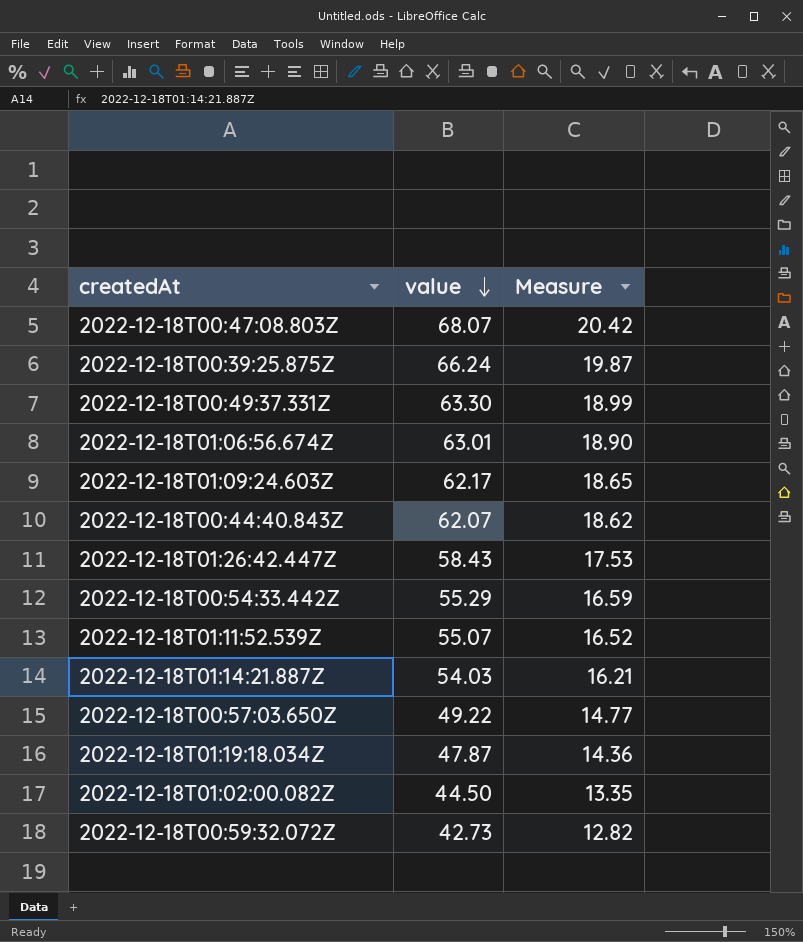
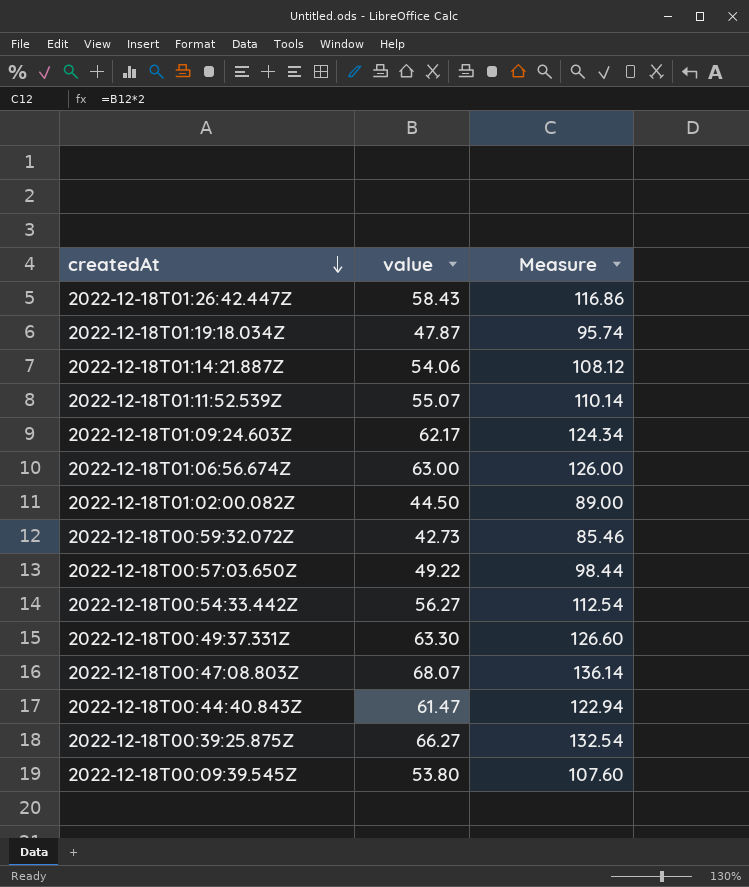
row order: value descending -> createdAt descending
column Measure | formula: [value] * 0.3 -> [value] * 2
2022-12-18T01:14:21.887Z | value: 54.03 -> 54.06
2022-12-18T01:06:56.674Z | value: 63.01 -> 63.00
2022-12-18T00:54:33.442Z | value: 55.29 -> 56.27
2022-12-18T00:44:40.843Z | value: 62.07 -> 61.47
2022-12-18T00:39:25.875Z | value: 66.24 -> 66.27
row 2022-12-18T00:09:39.545Z: none -> 53.80 | 107.60

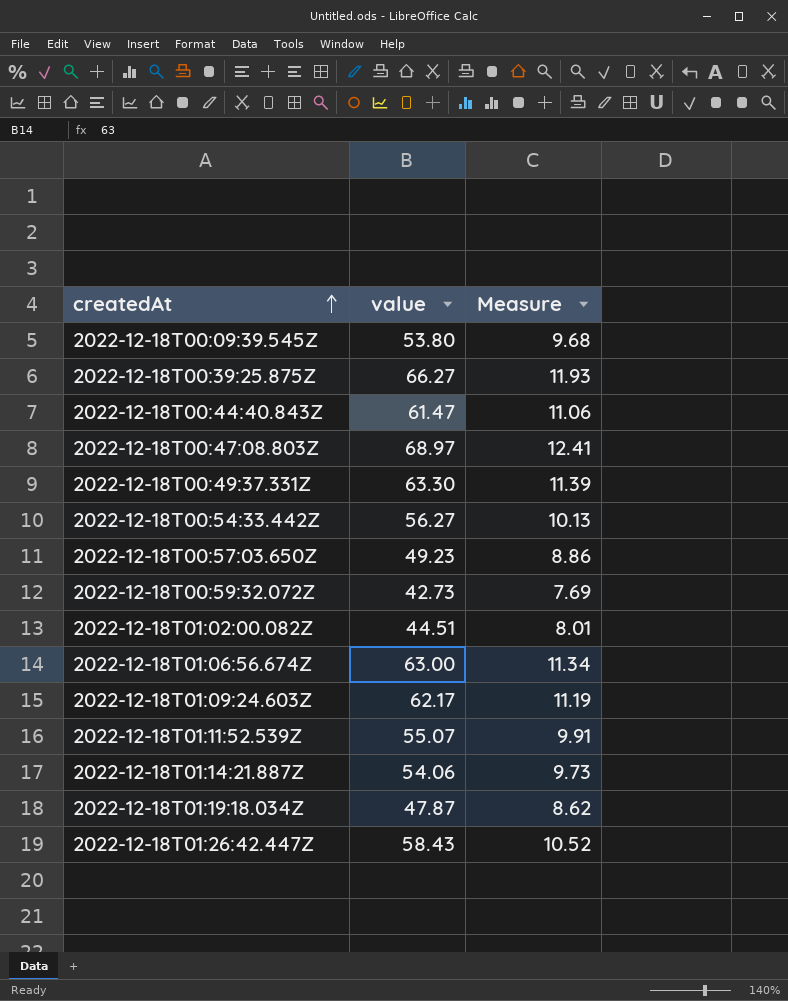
row order: createdAt descending -> createdAt ascending
column Measure | formula: [value] * 2 -> [value] * 0.18
2022-12-18T00:47:08.803Z | value: 68.07 -> 68.97
2022-12-18T00:57:03.650Z | value: 49.22 -> 49.23
2022-12-18T01:02:00.082Z | value: 44.50 -> 44.51

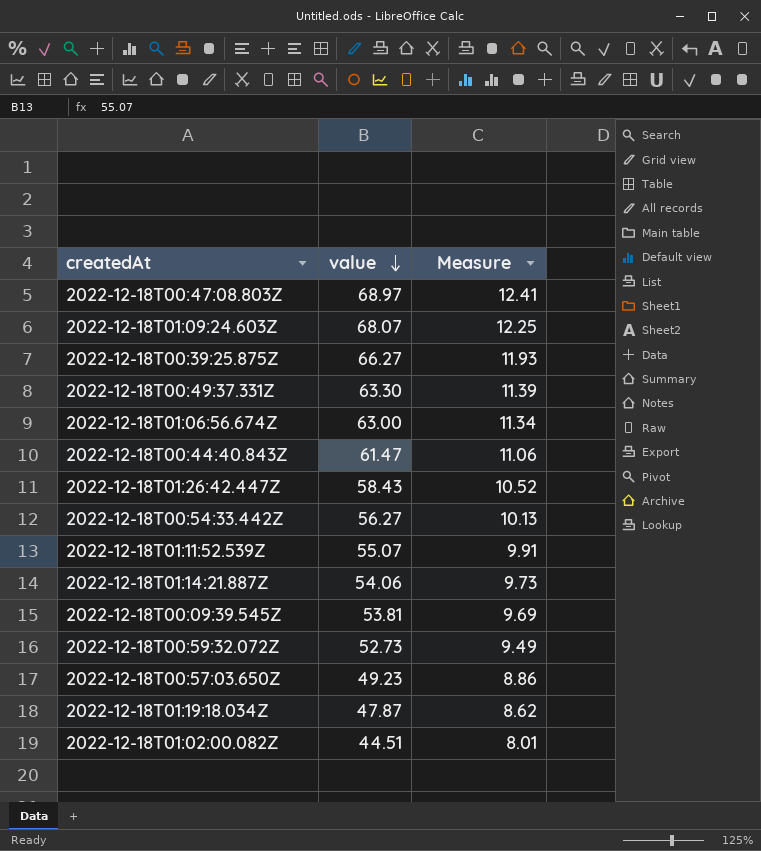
row order: createdAt ascending -> value descending
2022-12-18T01:09:24.603Z | value: 62.17 -> 68.07
2022-12-18T01:09:24.603Z | Measure: 11.19 -> 12.25
2022-12-18T00:09:39.545Z | value: 53.80 -> 53.81
2022-12-18T00:09:39.545Z | Measure: 9.68 -> 9.69
2022-12-18T00:59:32.072Z | value: 42.73 -> 52.73
2022-12-18T00:59:32.072Z | Measure: 7.69 -> 9.49

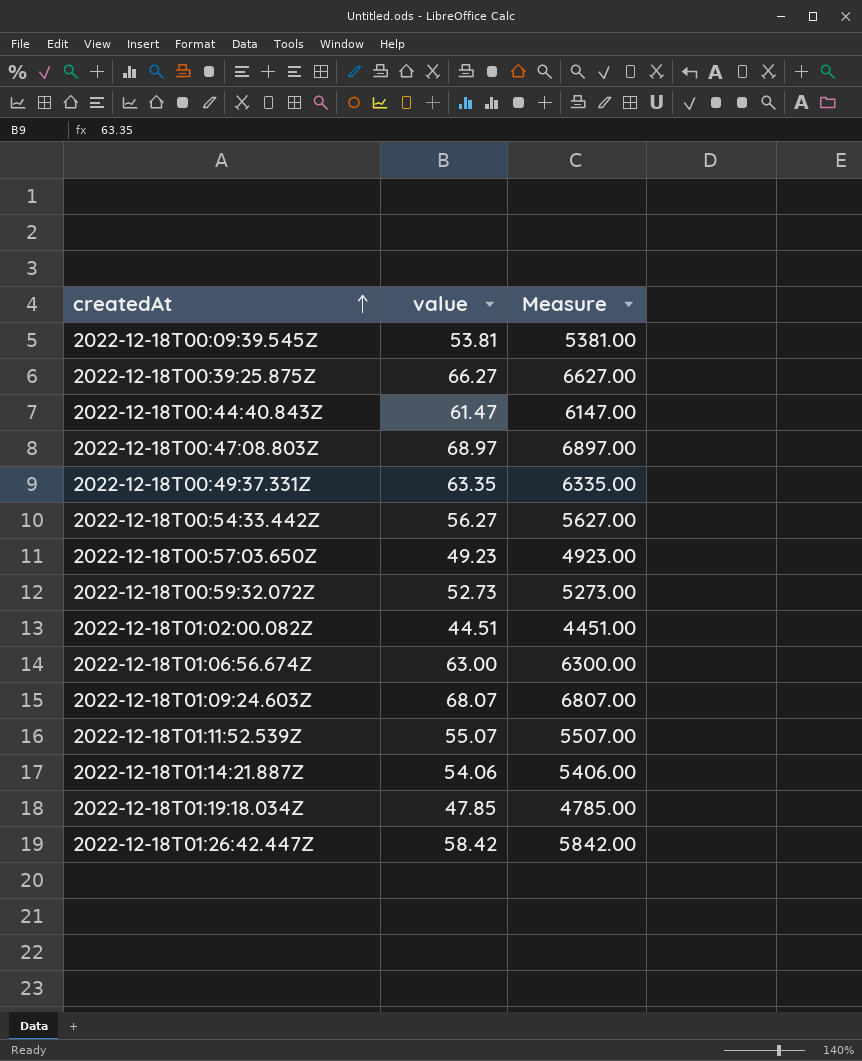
row order: value descending -> createdAt ascending
column Measure | formula: [value] * 0.18 -> [value] * 100
2022-12-18T00:49:37.331Z | value: 63.30 -> 63.35
2022-12-18T01:19:18.034Z | value: 47.87 -> 47.85
2022-12-18T01:26:42.447Z | value: 58.43 -> 58.42

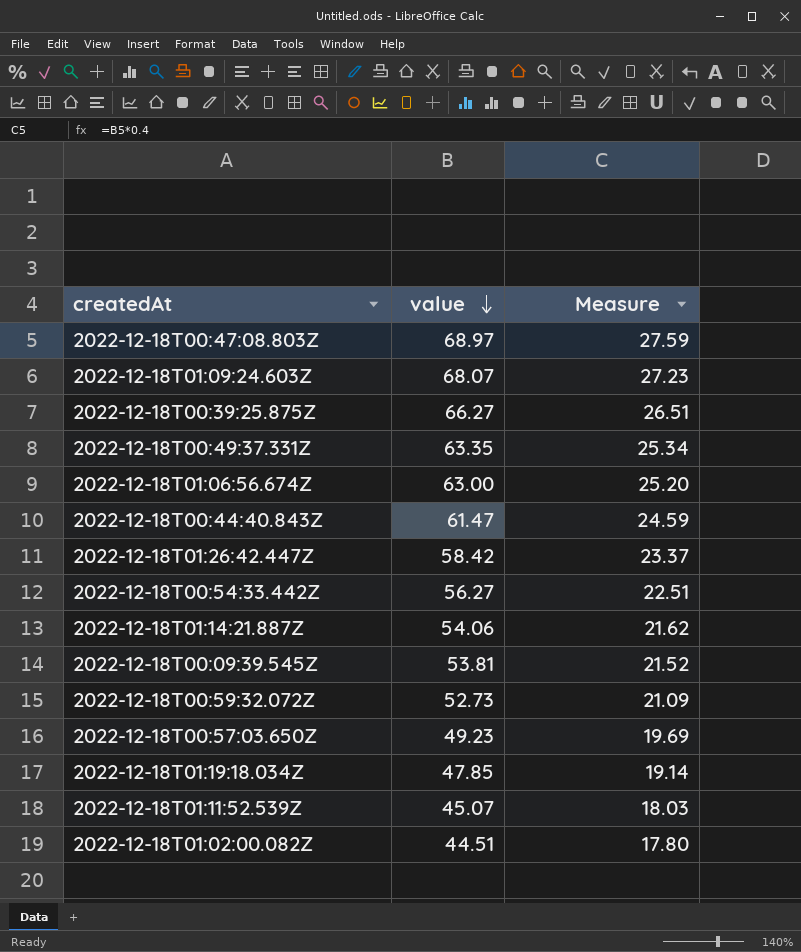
row order: createdAt ascending -> value descending
column Measure | formula: [value] * 100 -> [value] * 0.4
2022-12-18T01:11:52.539Z | value: 55.07 -> 45.07

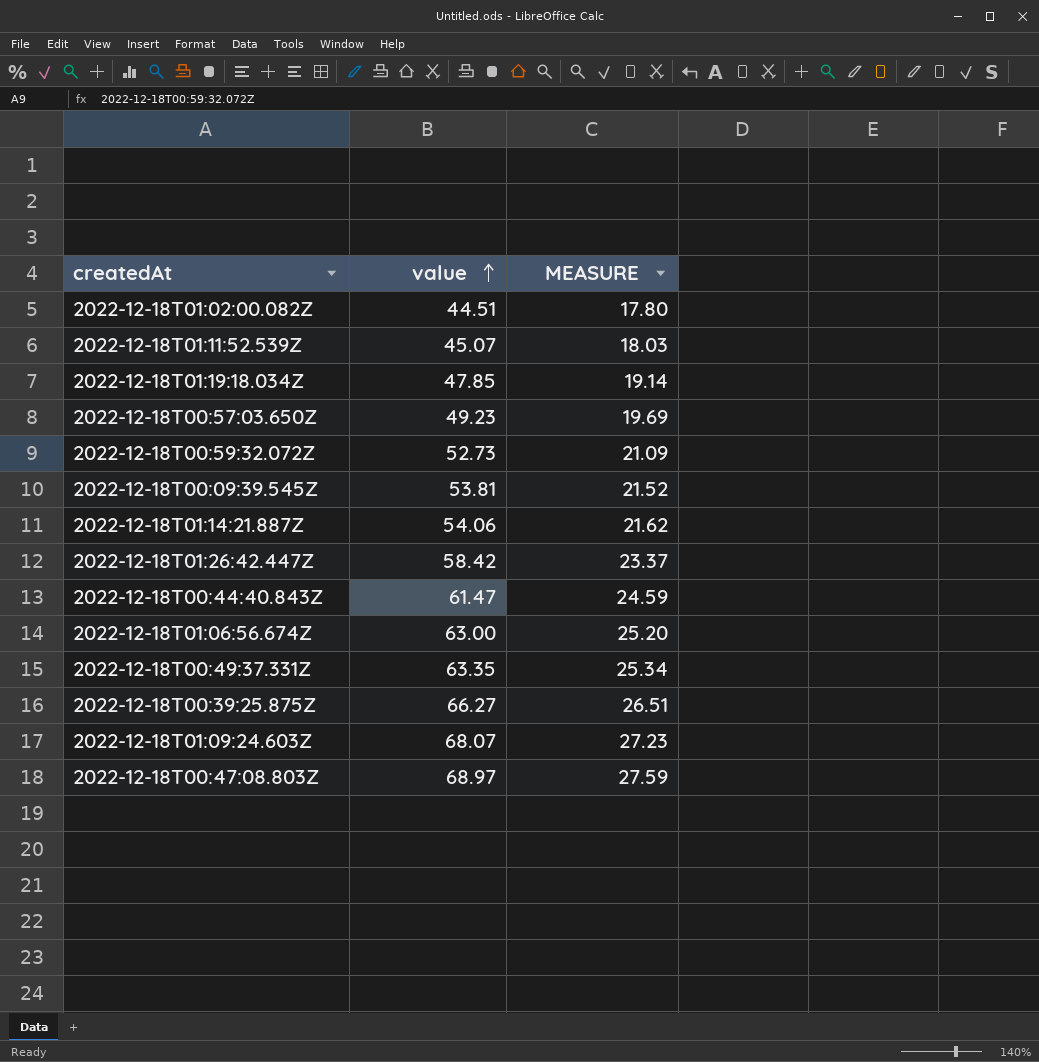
row order: value descending -> value ascending
column name: Measure -> MEASURE
row 2022-12-18T00:54:33.442Z: 56.27 | 22.51 -> none

